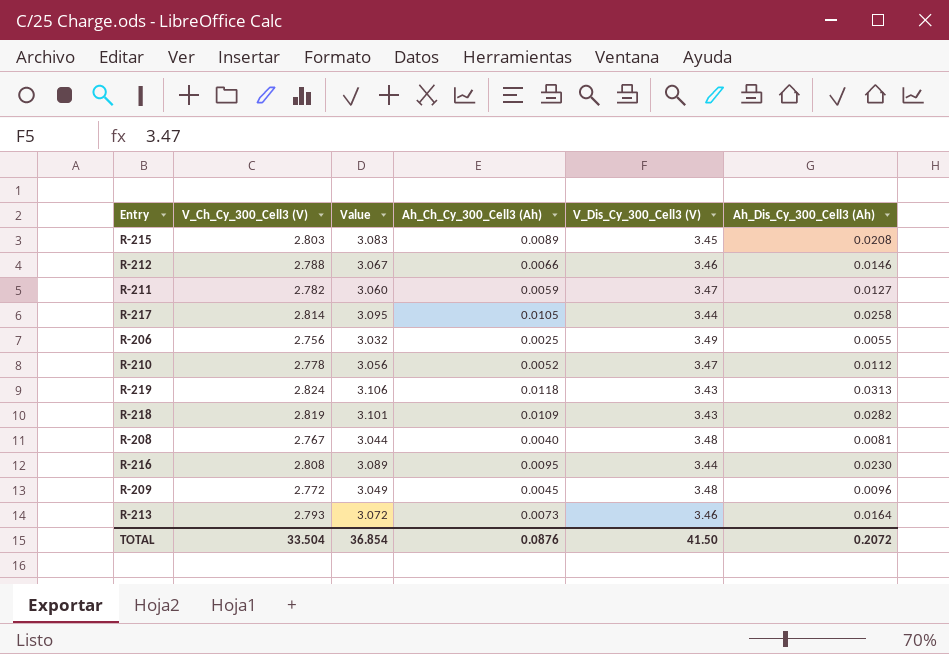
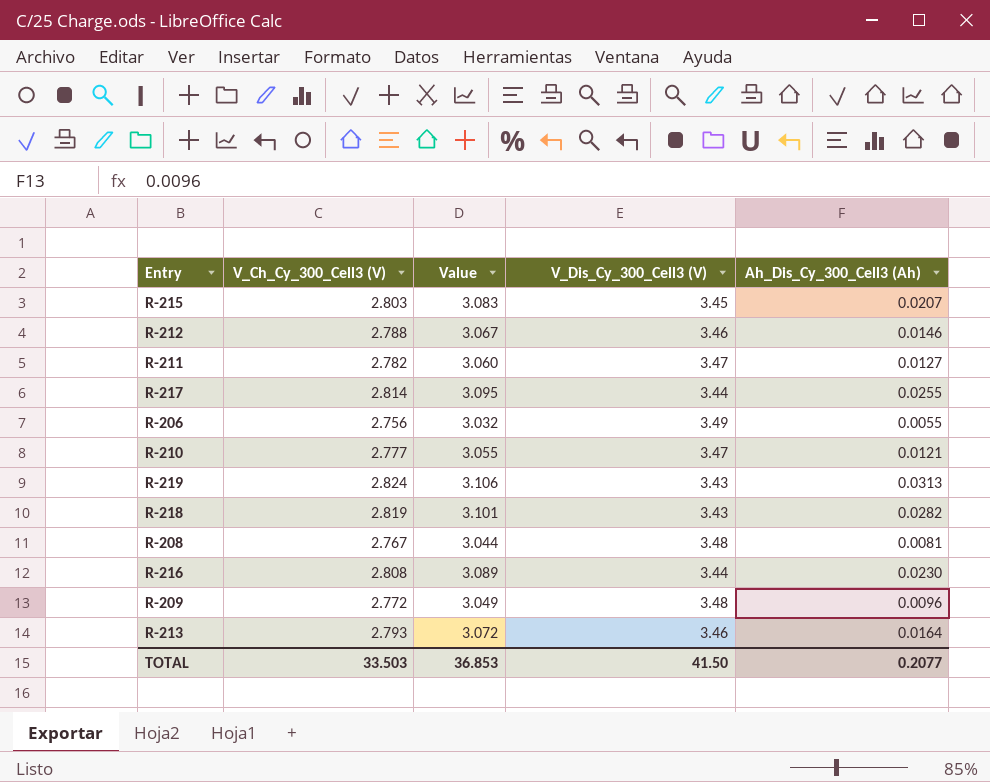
column Ah_Ch_Cy_300_Cell3 (Ah) | position: 4 -> none
R-215 | Ah_Dis_Cy_300_Cell3 (Ah): 0.0208 -> 0.0207
R-217 | Ah_Dis_Cy_300_Cell3 (Ah): 0.0258 -> 0.0255
R-210 | V_Ch_Cy_300_Cell3 (V): 2.778 -> 2.777
R-210 | Value: 3.056 -> 3.055
R-210 | Ah_Dis_Cy_300_Cell3 (Ah): 0.0112 -> 0.0121
TOTAL | V_Ch_Cy_300_Cell3 (V): 33.504 -> 33.503
TOTAL | Value: 36.854 -> 36.853
TOTAL | Ah_Dis_Cy_300_Cell3 (Ah): 0.2072 -> 0.2077

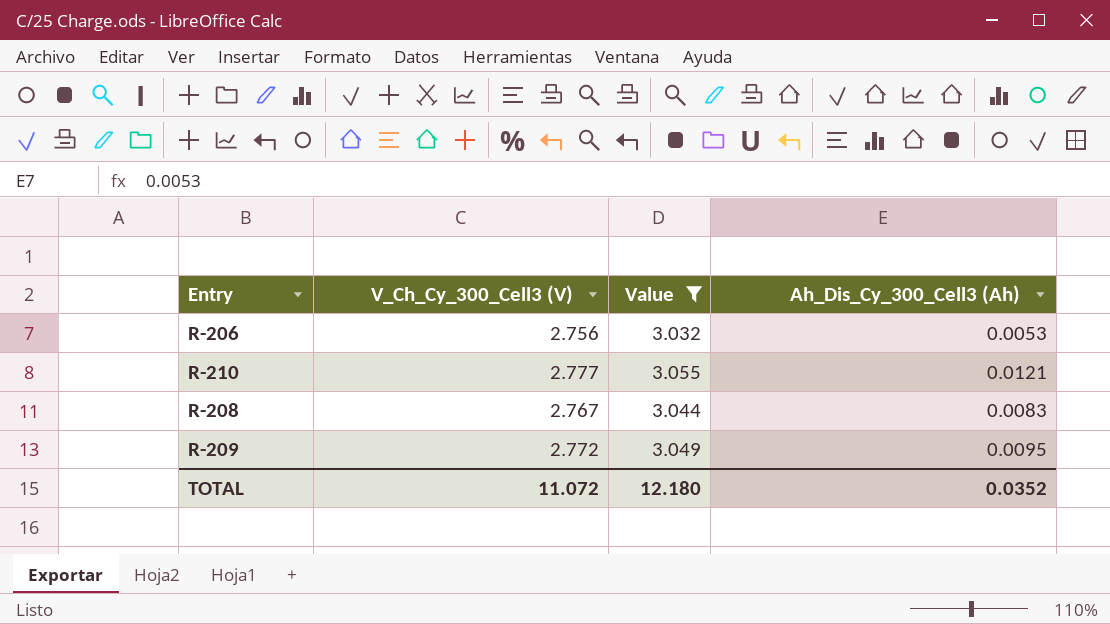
filter: none -> Value <= 3.055
column V_Dis_Cy_300_Cell3 (V) | position: 4 -> none
R-206 | Ah_Dis_Cy_300_Cell3 (Ah): 0.0055 -> 0.0053
R-208 | Ah_Dis_Cy_300_Cell3 (Ah): 0.0081 -> 0.0083
R-209 | Ah_Dis_Cy_300_Cell3 (Ah): 0.0096 -> 0.0095
TOTAL | V_Ch_Cy_300_Cell3 (V): 33.503 -> 11.072
TOTAL | Value: 36.853 -> 12.180
TOTAL | Ah_Dis_Cy_300_Cell3 (Ah): 0.2077 -> 0.0352

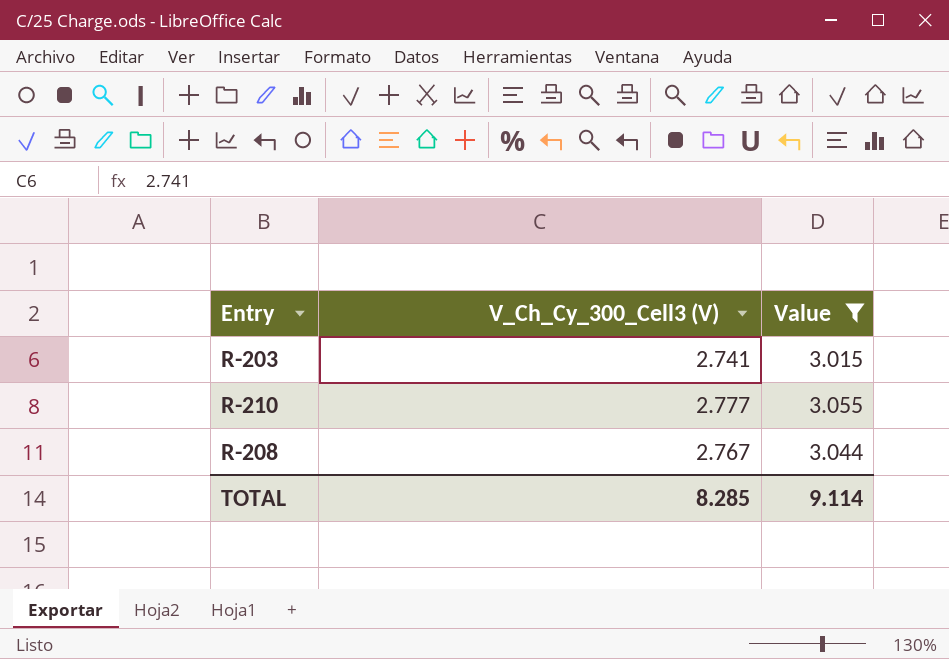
column Ah_Dis_Cy_300_Cell3 (Ah) | position: 4 -> none
row R-206: 2.756 | 3.032 | 0.0053 -> none
row R-209: 2.772 | 3.049 | 0.0095 -> none
row R-203: none -> 2.741 | 3.015
TOTAL | V_Ch_Cy_300_Cell3 (V): 11.072 -> 8.285
TOTAL | Value: 12.180 -> 9.114

